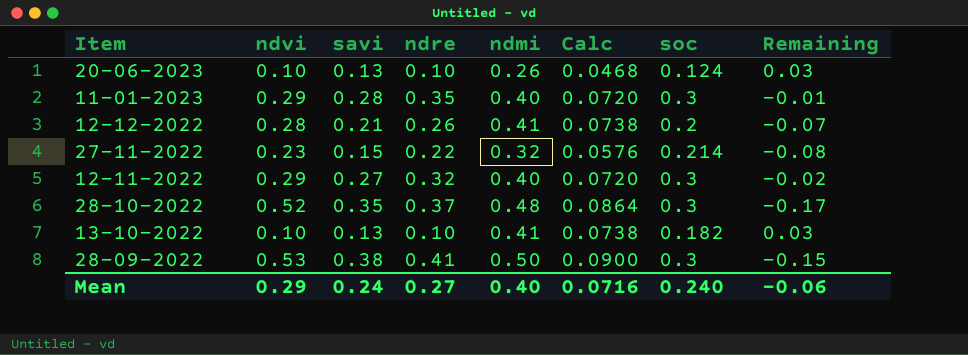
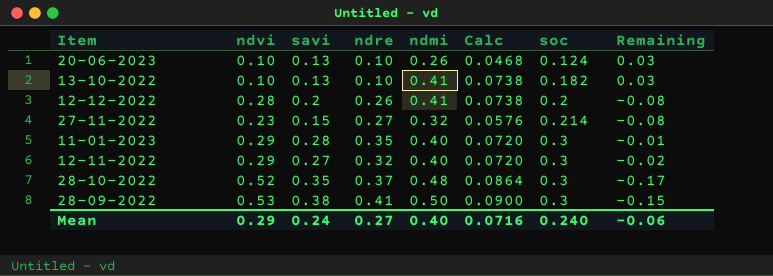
row order: Item descending -> soc ascending
12-12-2022 | savi: 0.21 -> 0.2
12-12-2022 | Remaining: -0.07 -> -0.08
27-11-2022 | ndre: 0.22 -> 0.27

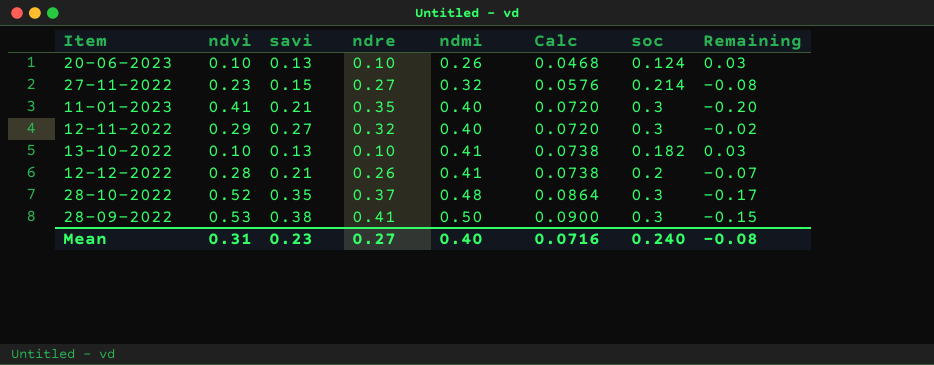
row order: soc ascending -> ndmi ascending
11-01-2023 | ndvi: 0.29 -> 0.41
11-01-2023 | savi: 0.28 -> 0.21
11-01-2023 | Remaining: -0.01 -> -0.20
12-12-2022 | savi: 0.2 -> 0.21
12-12-2022 | Remaining: -0.08 -> -0.07
Mean | ndvi: 0.29 -> 0.31
Mean | savi: 0.24 -> 0.23
Mean | Remaining: -0.06 -> -0.08

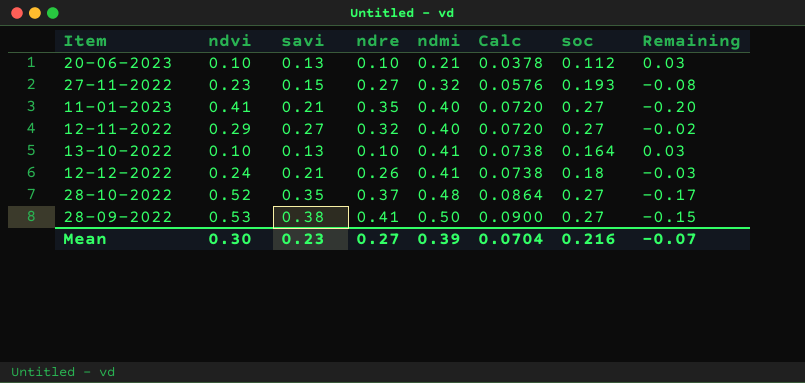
20-06-2023 | ndmi: 0.26 -> 0.21
20-06-2023 | Calc: 0.0468 -> 0.0378
20-06-2023 | soc: 0.124 -> 0.112
27-11-2022 | soc: 0.214 -> 0.193
11-01-2023 | soc: 0.3 -> 0.27
12-11-2022 | soc: 0.3 -> 0.27
13-10-2022 | soc: 0.182 -> 0.164
12-12-2022 | ndvi: 0.28 -> 0.24
12-12-2022 | soc: 0.2 -> 0.18
12-12-2022 | Remaining: -0.07 -> -0.03
28-10-2022 | soc: 0.3 -> 0.27
28-09-2022 | soc: 0.3 -> 0.27
Mean | ndvi: 0.31 -> 0.30
Mean | ndmi: 0.40 -> 0.39
Mean | Calc: 0.0716 -> 0.0704
Mean | soc: 0.240 -> 0.216
Mean | Remaining: -0.08 -> -0.07

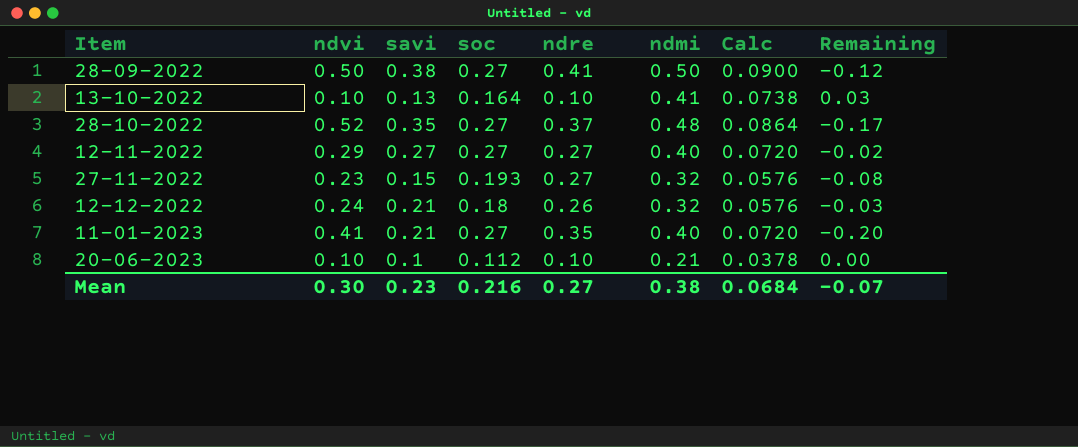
row order: ndmi ascending -> Item ascending
column soc | position: 7 -> 4
28-09-2022 | ndvi: 0.53 -> 0.50
28-09-2022 | Remaining: -0.15 -> -0.12
12-11-2022 | ndre: 0.32 -> 0.27
12-12-2022 | ndmi: 0.41 -> 0.32
12-12-2022 | Calc: 0.0738 -> 0.0576
20-06-2023 | savi: 0.13 -> 0.1
20-06-2023 | Remaining: 0.03 -> 0.00
Mean | ndmi: 0.39 -> 0.38
Mean | Calc: 0.0704 -> 0.0684

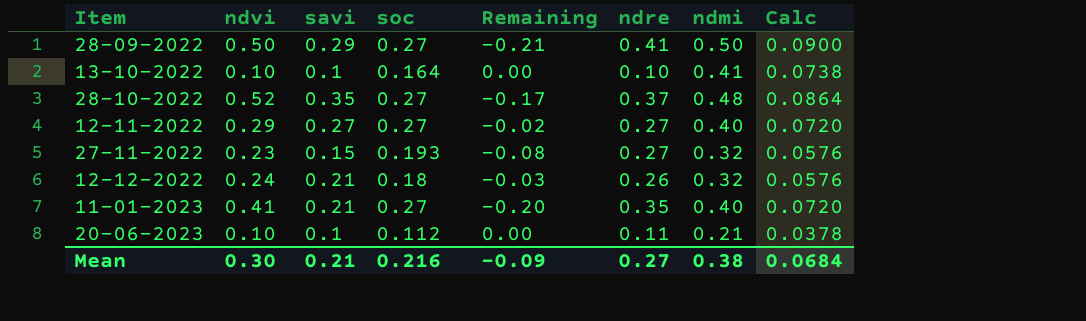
column Remaining | position: 8 -> 5
28-09-2022 | savi: 0.38 -> 0.29
28-09-2022 | Remaining: -0.12 -> -0.21
13-10-2022 | savi: 0.13 -> 0.1
13-10-2022 | Remaining: 0.03 -> 0.00
20-06-2023 | ndre: 0.10 -> 0.11
Mean | savi: 0.23 -> 0.21
Mean | Remaining: -0.07 -> -0.09

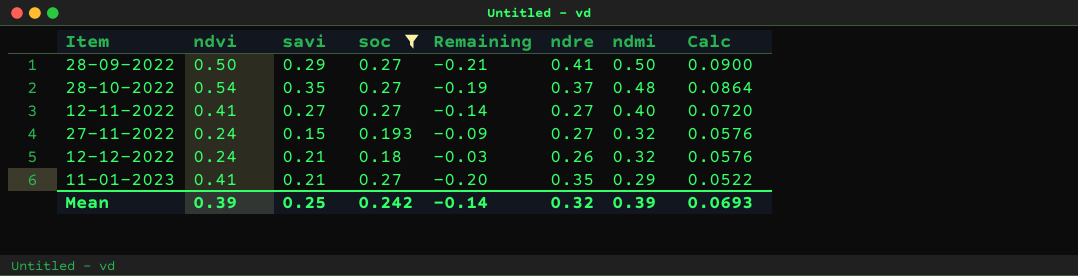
filter: none -> soc >= 0.18
28-10-2022 | ndvi: 0.52 -> 0.54
28-10-2022 | Remaining: -0.17 -> -0.19
12-11-2022 | ndvi: 0.29 -> 0.41
12-11-2022 | Remaining: -0.02 -> -0.14
27-11-2022 | ndvi: 0.23 -> 0.24
27-11-2022 | Remaining: -0.08 -> -0.09
11-01-2023 | ndmi: 0.40 -> 0.29
11-01-2023 | Calc: 0.0720 -> 0.0522
Mean | ndvi: 0.30 -> 0.39
Mean | savi: 0.21 -> 0.25
Mean | soc: 0.216 -> 0.242
Mean | Remaining: -0.09 -> -0.14
Mean | ndre: 0.27 -> 0.32
Mean | ndmi: 0.38 -> 0.39
Mean | Calc: 0.0684 -> 0.0693

